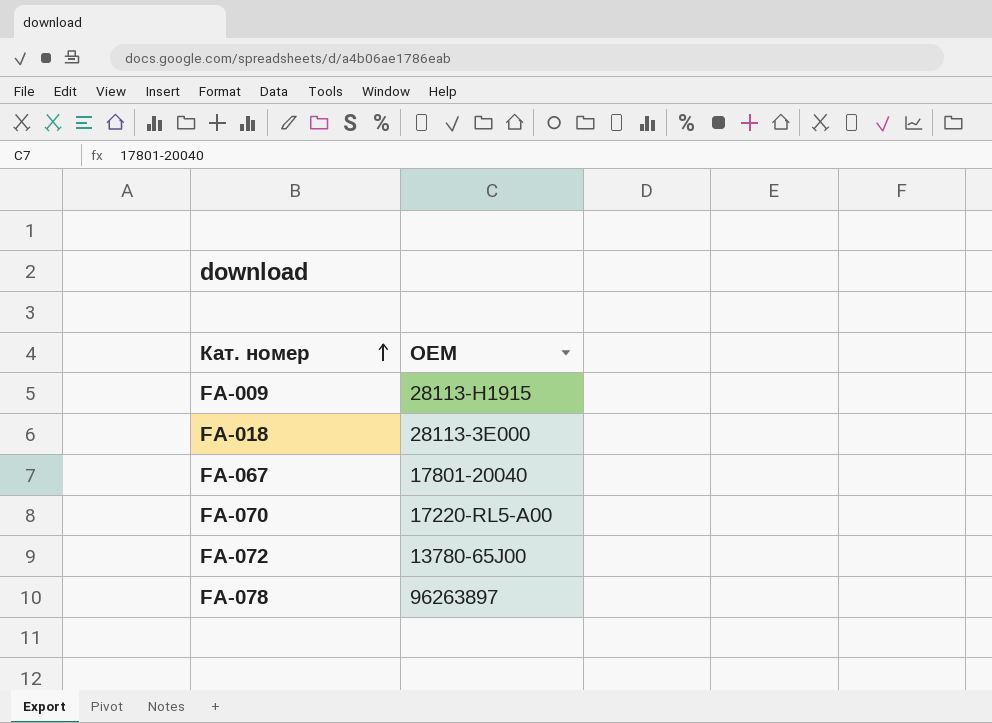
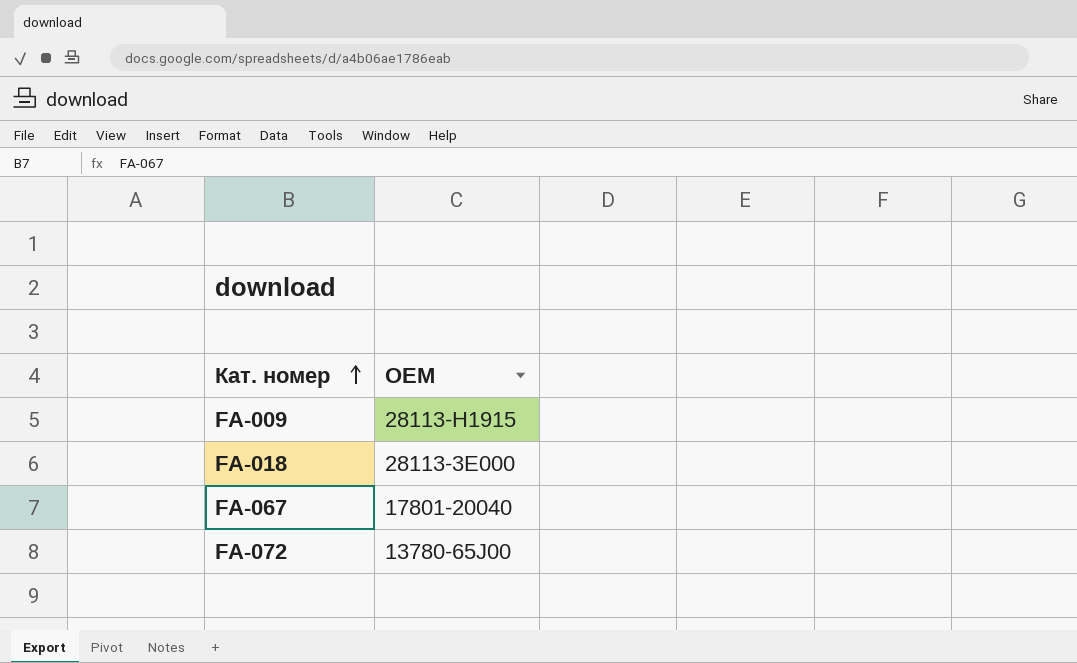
row FA-070: 17220-RL5-A00 -> none
row FA-078: 96263897 -> none

